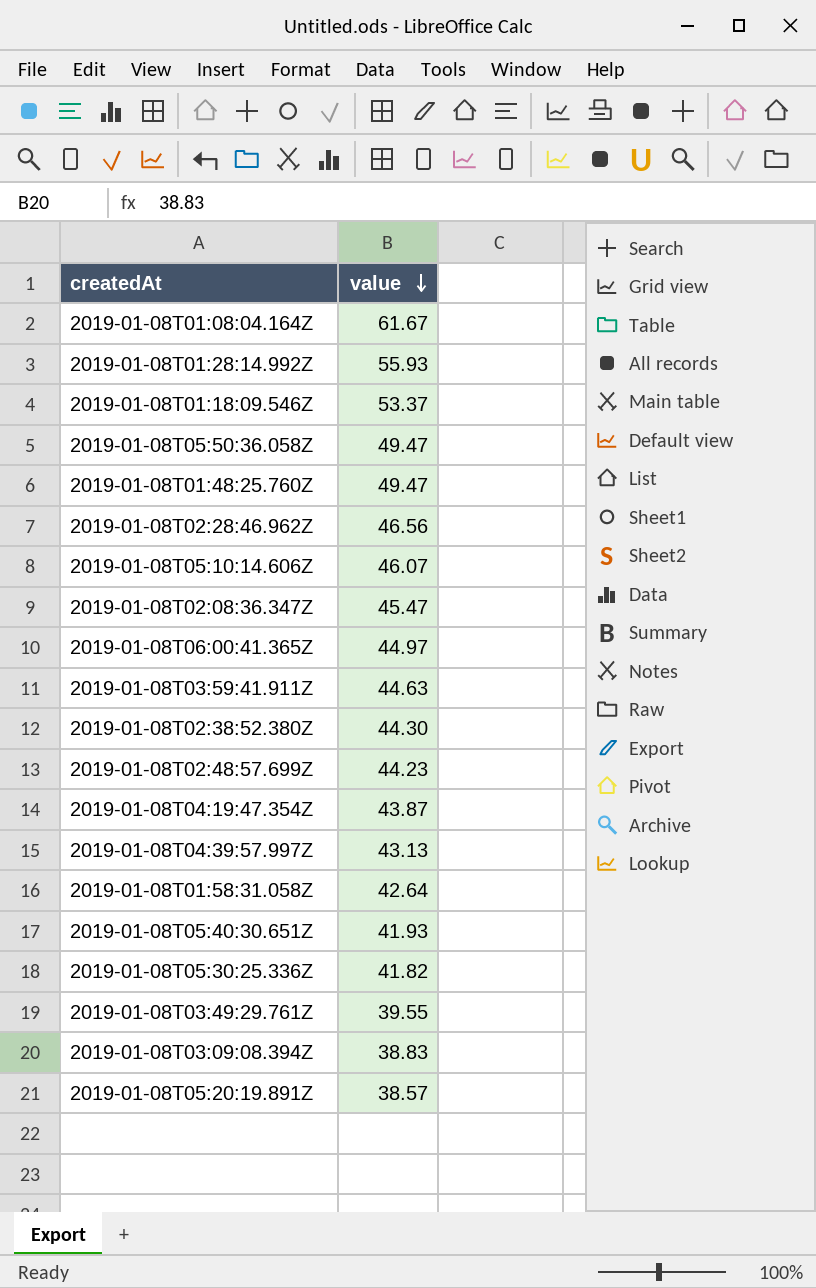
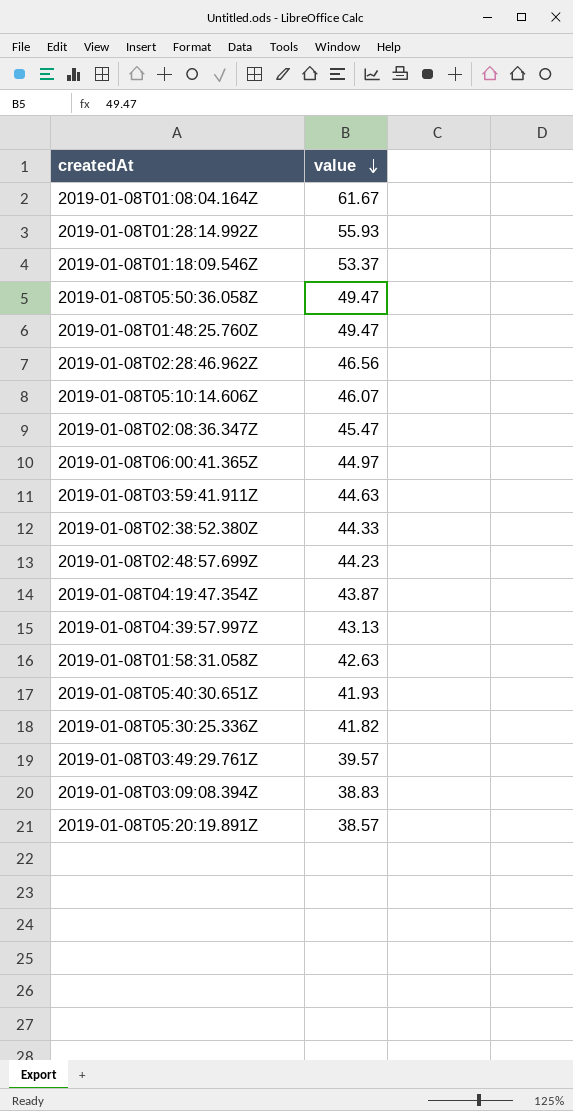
2019-01-08T02:38:52.380Z | value: 44.30 -> 44.33
2019-01-08T01:58:31.058Z | value: 42.64 -> 42.63
2019-01-08T03:49:29.761Z | value: 39.55 -> 39.57

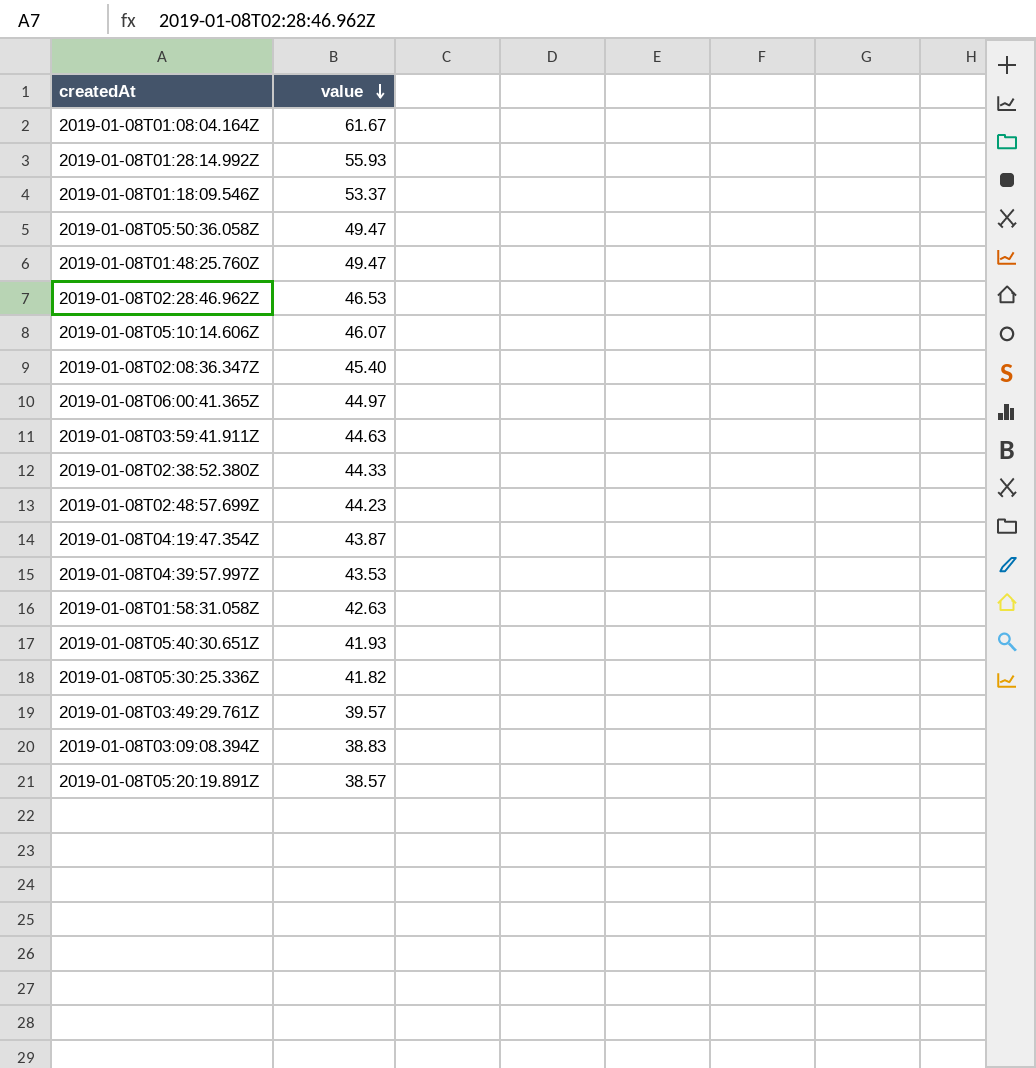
2019-01-08T02:28:46.962Z | value: 46.56 -> 46.53
2019-01-08T02:08:36.347Z | value: 45.47 -> 45.40
2019-01-08T04:39:57.997Z | value: 43.13 -> 43.53

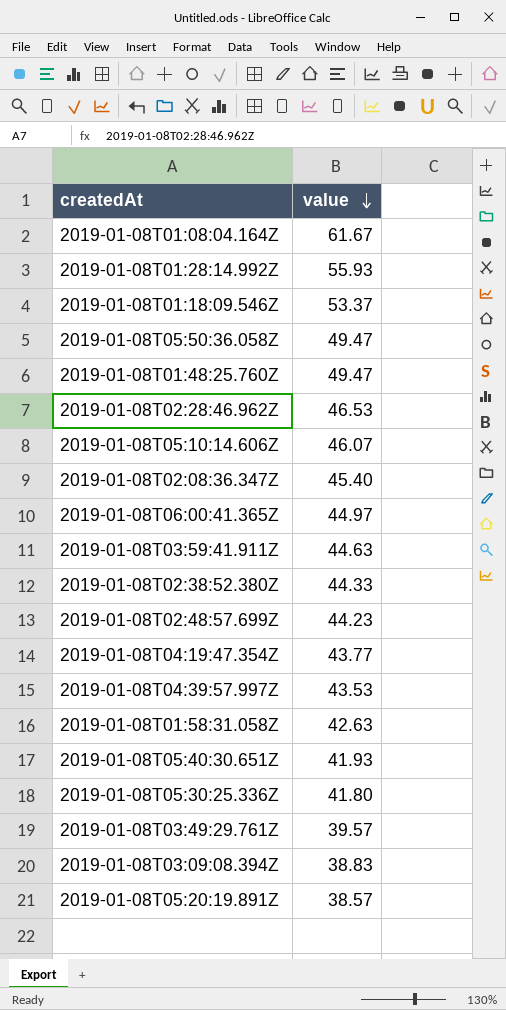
2019-01-08T04:19:47.354Z | value: 43.87 -> 43.77
2019-01-08T05:30:25.336Z | value: 41.82 -> 41.80

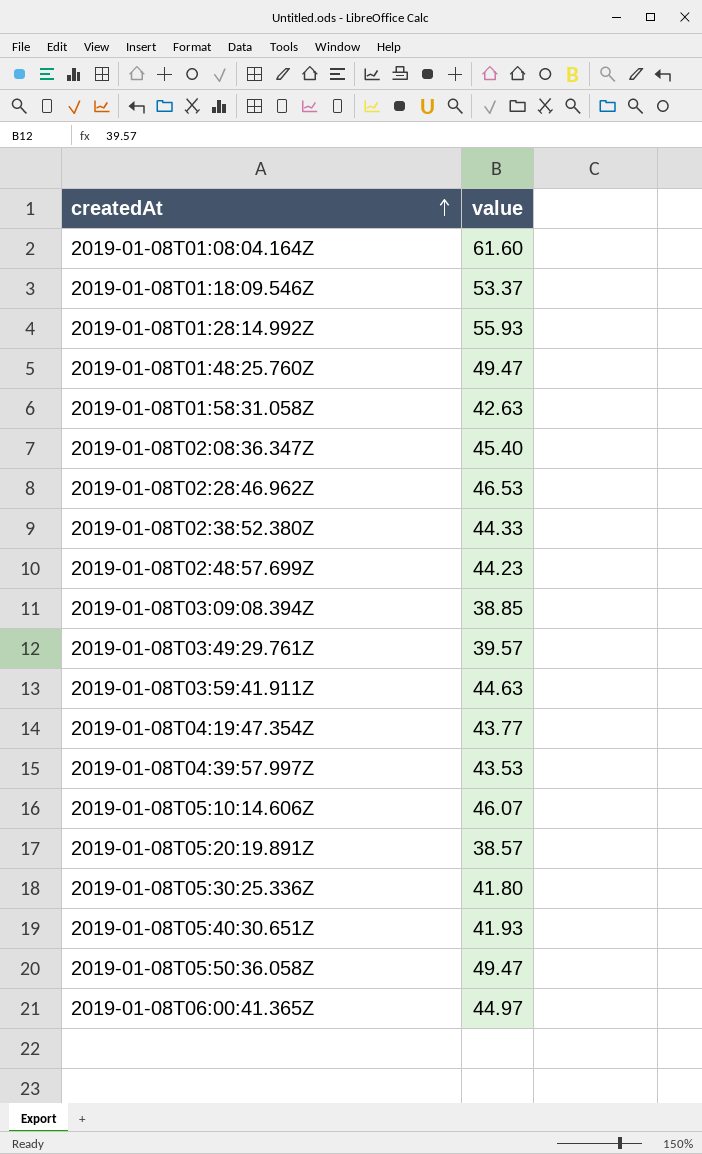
row order: value descending -> createdAt ascending
2019-01-08T01:08:04.164Z | value: 61.67 -> 61.60
2019-01-08T03:09:08.394Z | value: 38.83 -> 38.85

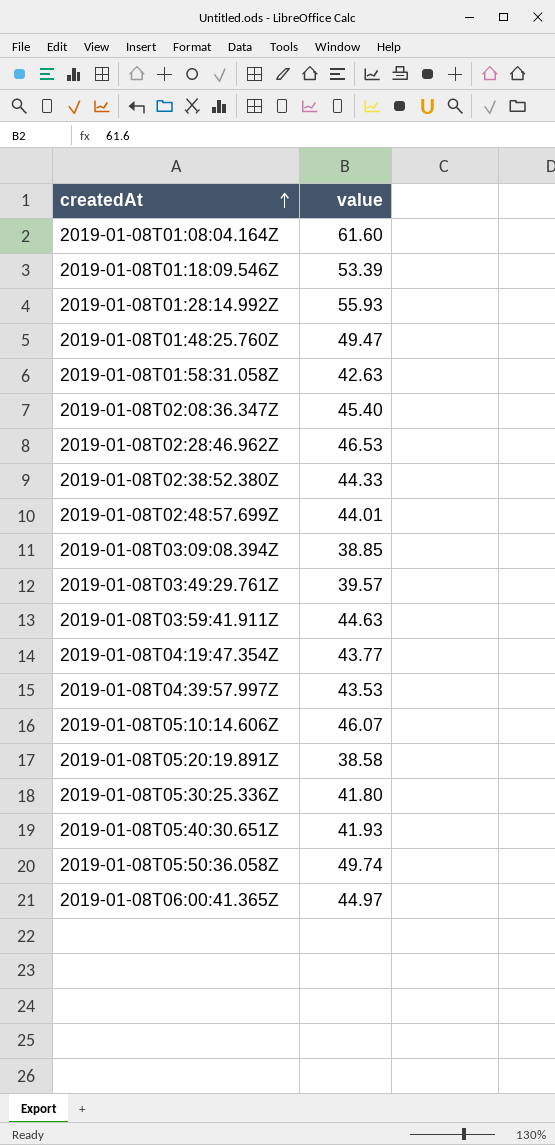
2019-01-08T01:18:09.546Z | value: 53.37 -> 53.39
2019-01-08T02:48:57.699Z | value: 44.23 -> 44.01
2019-01-08T05:20:19.891Z | value: 38.57 -> 38.58
2019-01-08T05:50:36.058Z | value: 49.47 -> 49.74

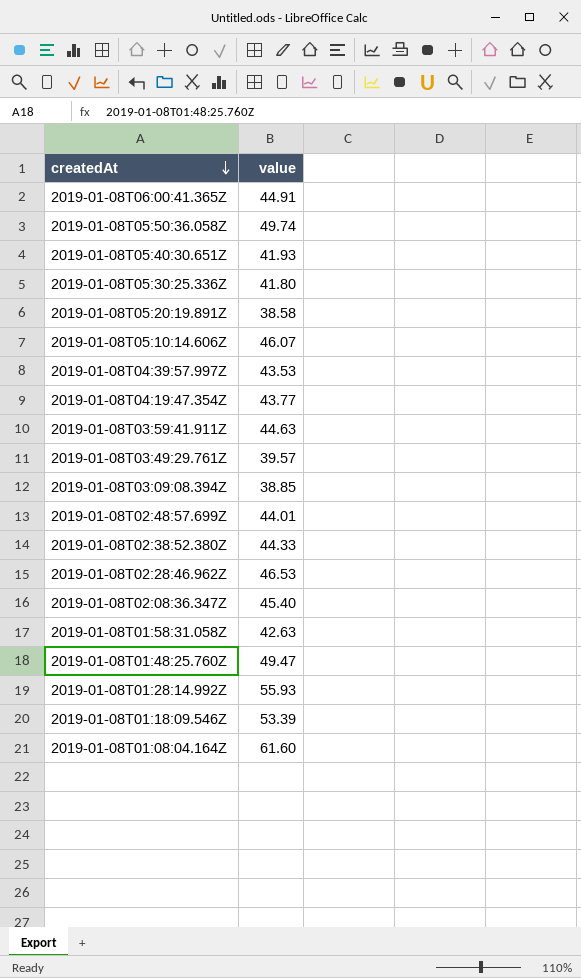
row order: createdAt ascending -> createdAt descending
2019-01-08T06:00:41.365Z | value: 44.97 -> 44.91

